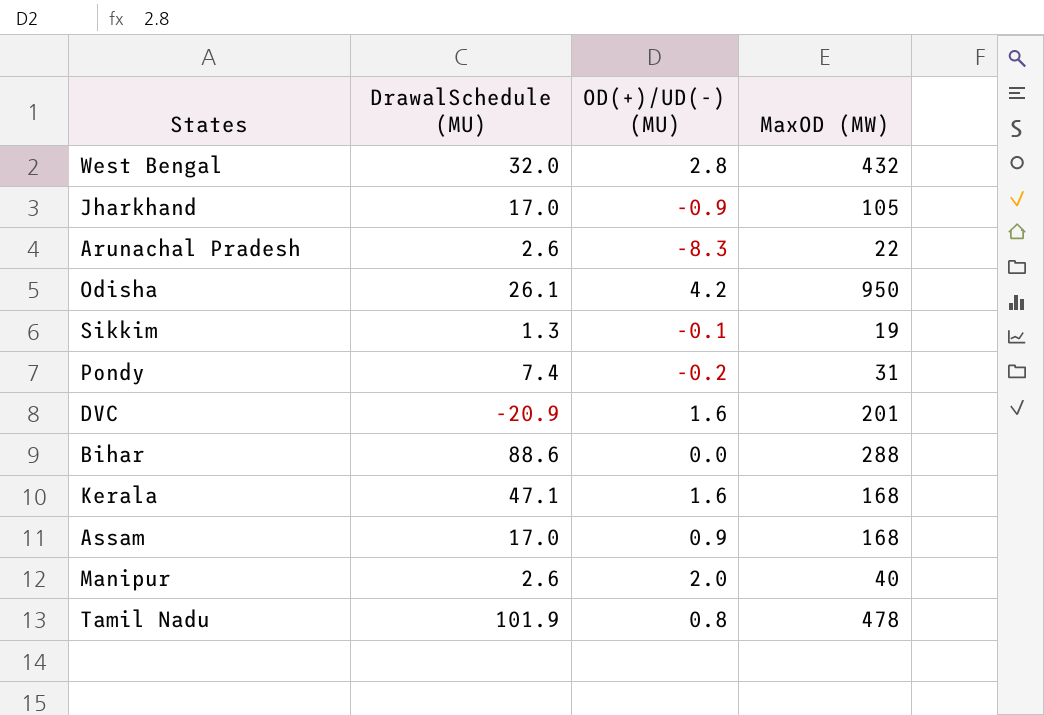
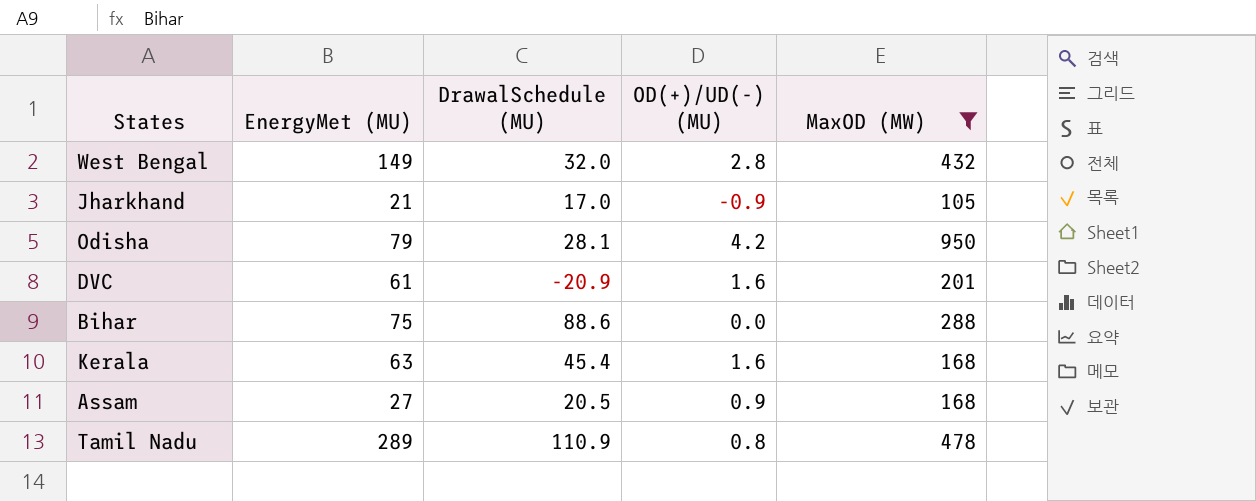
filter: none -> MaxOD (MW) >= 105
column EnergyMet (MU) | position: none -> 2
Odisha | DrawalSchedule (MU): 26.1 -> 28.1
Kerala | DrawalSchedule (MU): 47.1 -> 45.4
Assam | DrawalSchedule (MU): 17.0 -> 20.5
Tamil Nadu | DrawalSchedule (MU): 101.9 -> 110.9

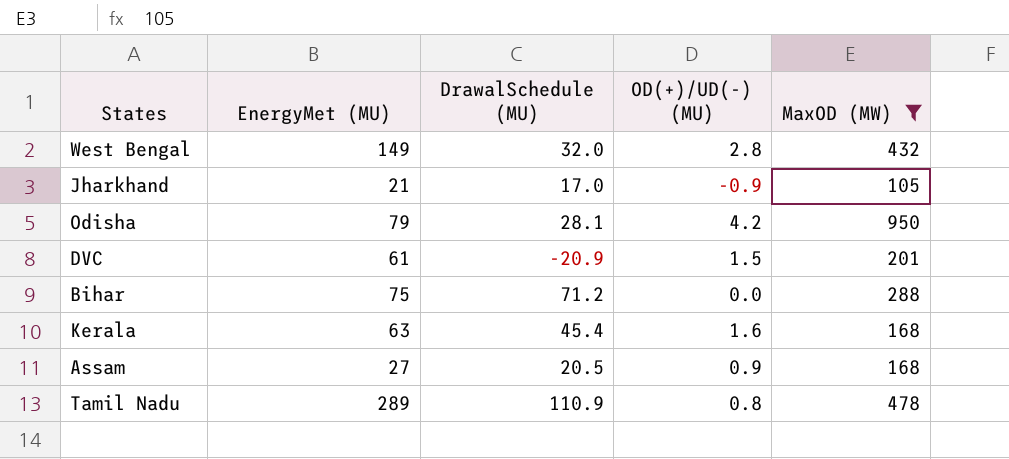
DVC | OD(+)/UD(-) (MU): 1.6 -> 1.5
Bihar | DrawalSchedule (MU): 88.6 -> 71.2

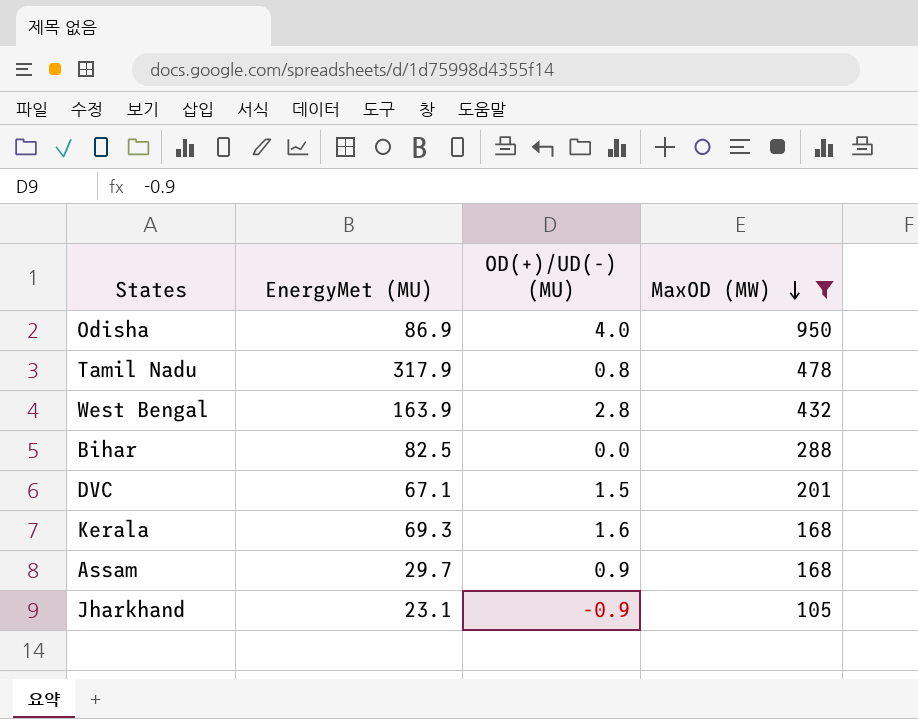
row order: none -> MaxOD (MW) descending
column DrawalSchedule (MU) | position: 3 -> none
Odisha | EnergyMet (MU): 79 -> 86.9
Odisha | OD(+)/UD(-) (MU): 4.2 -> 4.0
Tamil Nadu | EnergyMet (MU): 289 -> 317.9
West Bengal | EnergyMet (MU): 149 -> 163.9
Bihar | EnergyMet (MU): 75 -> 82.5
DVC | EnergyMet (MU): 61 -> 67.1
Kerala | EnergyMet (MU): 63 -> 69.3
Assam | EnergyMet (MU): 27 -> 29.7
Jharkhand | EnergyMet (MU): 21 -> 23.1

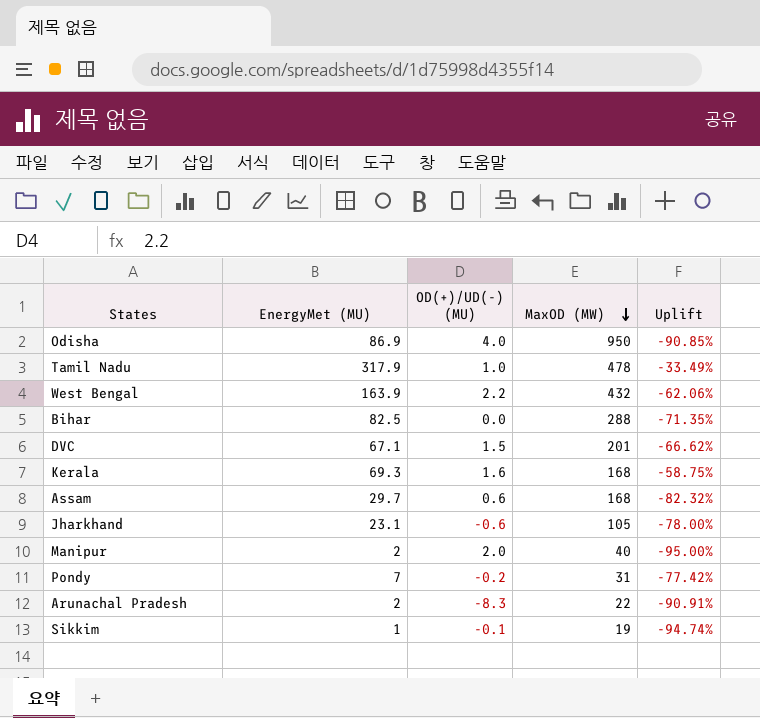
filter: MaxOD (MW) >= 105 -> none
column Uplift | formula: none -> ([EnergyMet (MU)] - [MaxOD (MW)]) / [MaxOD (MW)]
Tamil Nadu | OD(+)/UD(-) (MU): 0.8 -> 1.0
West Bengal | OD(+)/UD(-) (MU): 2.8 -> 2.2
Assam | OD(+)/UD(-) (MU): 0.9 -> 0.6
Jharkhand | OD(+)/UD(-) (MU): -0.9 -> -0.6

